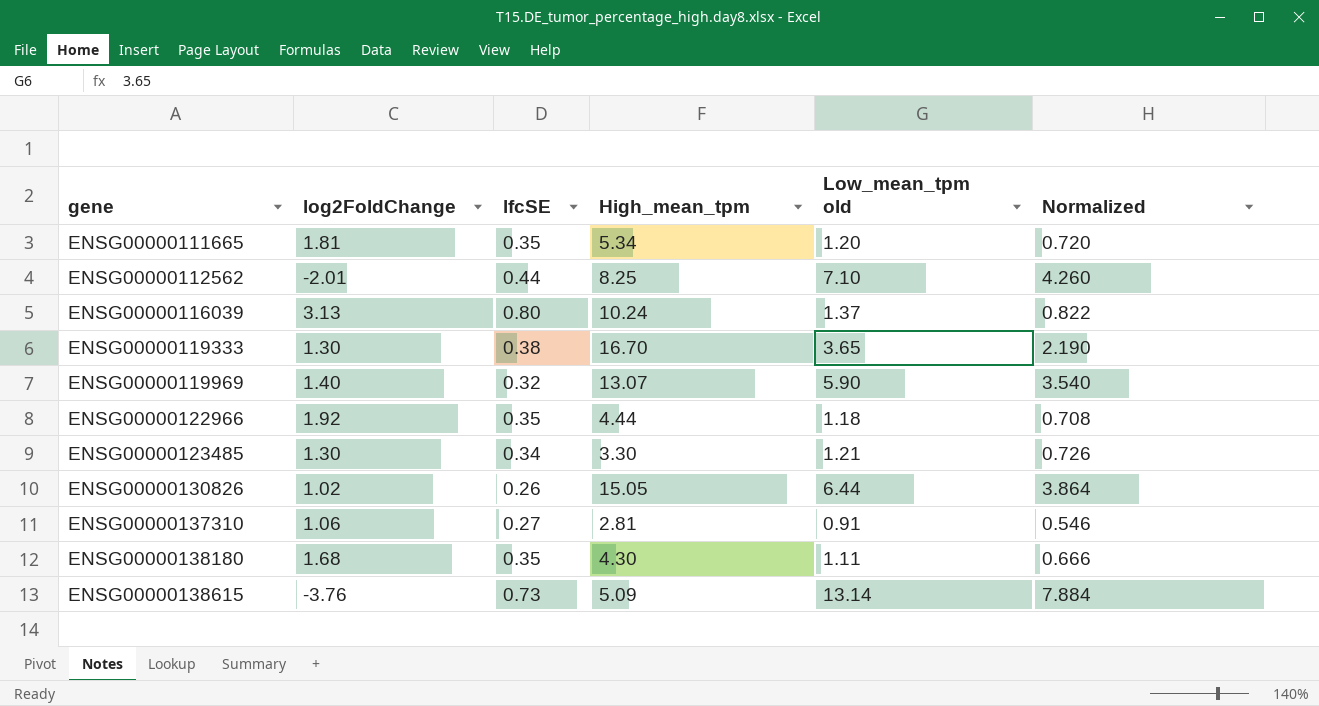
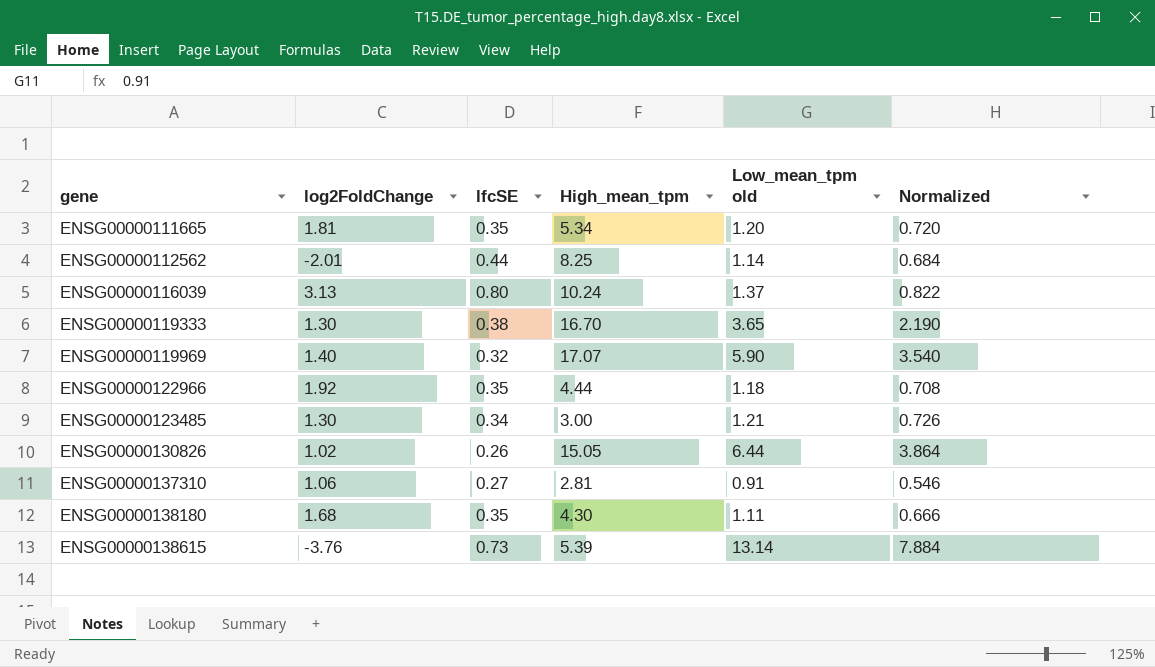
ENSG00000112562 | Low_mean_tpm old: 7.10 -> 1.14
ENSG00000112562 | Normalized: 4.260 -> 0.684
ENSG00000119969 | High_mean_tpm: 13.07 -> 17.07
ENSG00000123485 | High_mean_tpm: 3.30 -> 3.00
ENSG00000138615 | High_mean_tpm: 5.09 -> 5.39

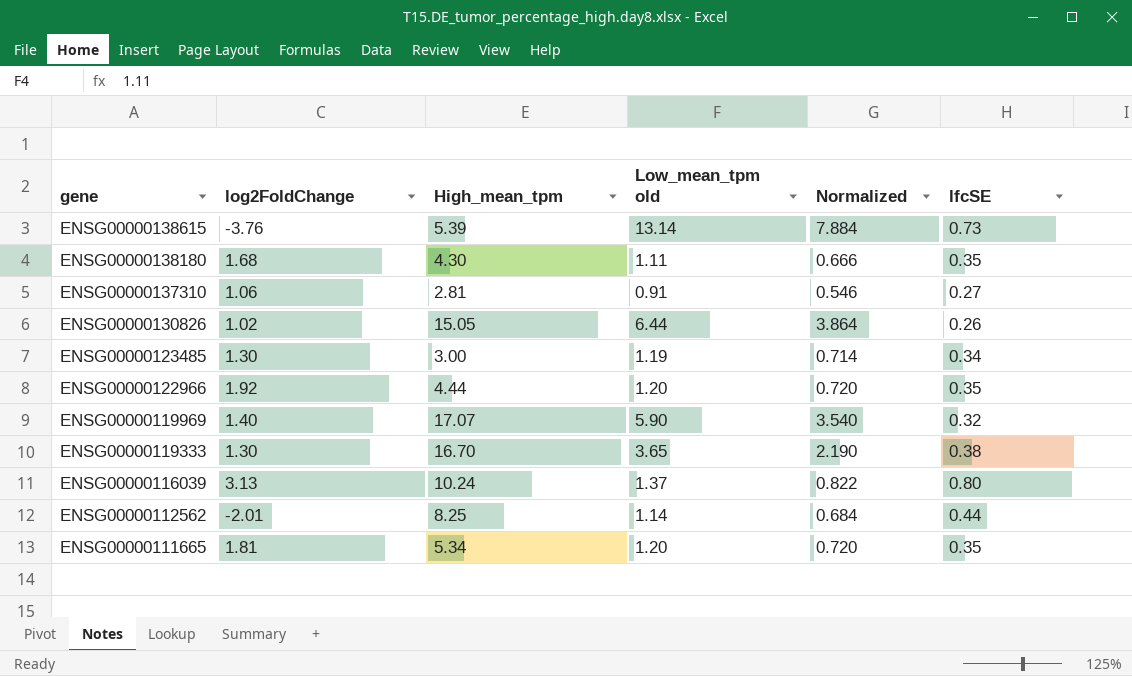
row order: gene ascending -> gene descending
column lfcSE | position: 3 -> 6
ENSG00000123485 | Low_mean_tpm old: 1.21 -> 1.19
ENSG00000123485 | Normalized: 0.726 -> 0.714
ENSG00000122966 | Low_mean_tpm old: 1.18 -> 1.20
ENSG00000122966 | Normalized: 0.708 -> 0.720

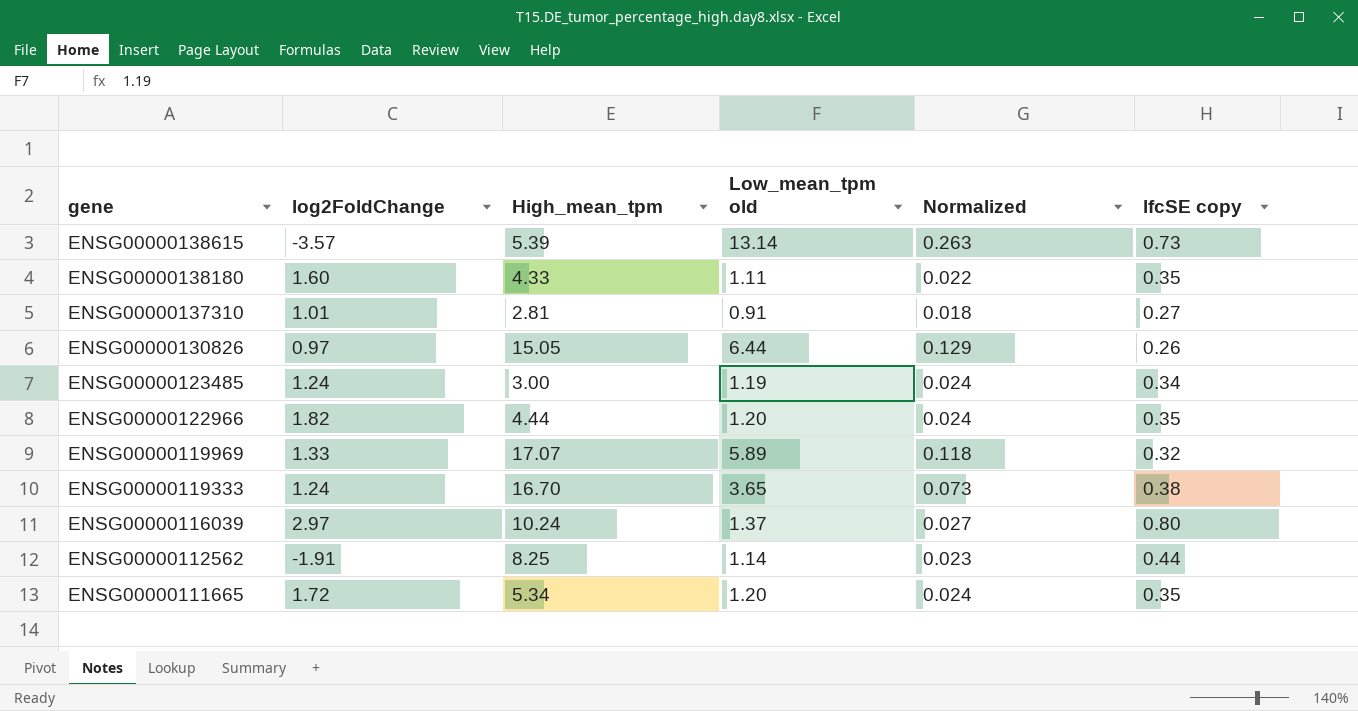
column Normalized | formula: [Low_mean_tpm old] * 0.6 -> [Low_mean_tpm old] * 0.02
column name: lfcSE -> lfcSE copy
ENSG00000138615 | log2FoldChange: -3.76 -> -3.57
ENSG00000138180 | log2FoldChange: 1.68 -> 1.60
ENSG00000138180 | High_mean_tpm: 4.30 -> 4.33
ENSG00000137310 | log2FoldChange: 1.06 -> 1.01
ENSG00000130826 | log2FoldChange: 1.02 -> 0.97
ENSG00000123485 | log2FoldChange: 1.30 -> 1.24
ENSG00000122966 | log2FoldChange: 1.92 -> 1.82
ENSG00000119969 | log2FoldChange: 1.40 -> 1.33
ENSG00000119969 | Low_mean_tpm old: 5.90 -> 5.89
ENSG00000119333 | log2FoldChange: 1.30 -> 1.24
ENSG00000116039 | log2FoldChange: 3.13 -> 2.97
ENSG00000112562 | log2FoldChange: -2.01 -> -1.91
ENSG00000111665 | log2FoldChange: 1.81 -> 1.72

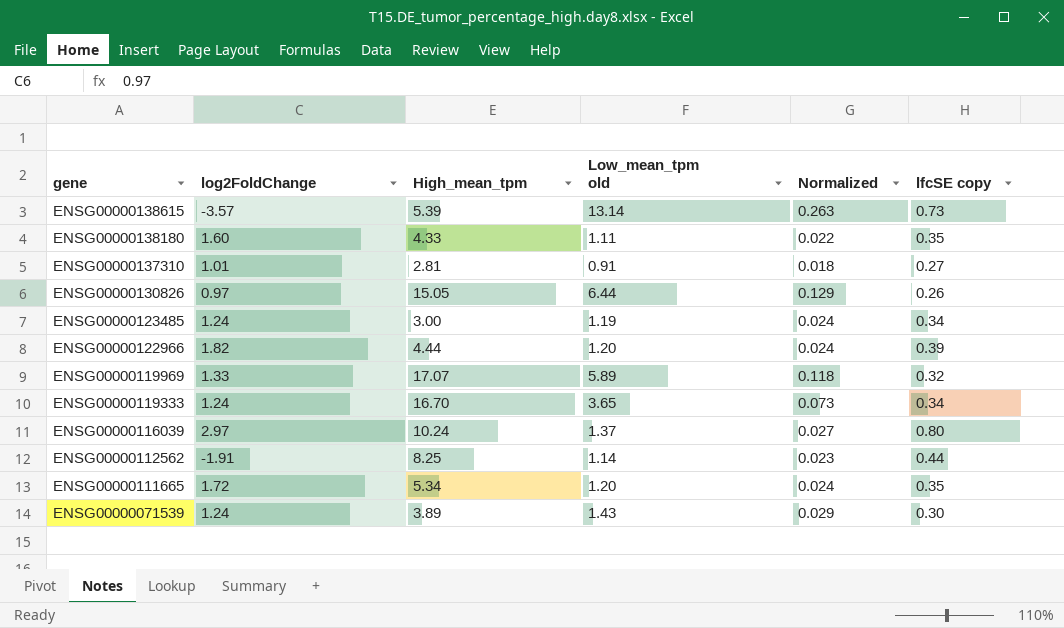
ENSG00000122966 | lfcSE copy: 0.35 -> 0.39
ENSG00000119333 | lfcSE copy: 0.38 -> 0.34
row ENSG00000071539: none -> 1.24 | 3.89 | 1.43 | 0.029 | 0.30

